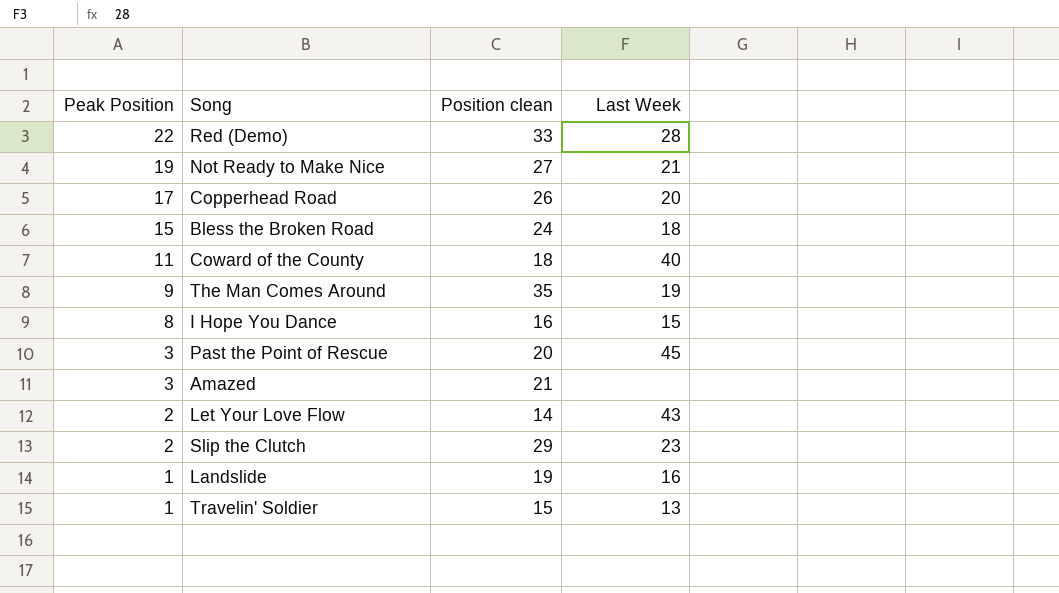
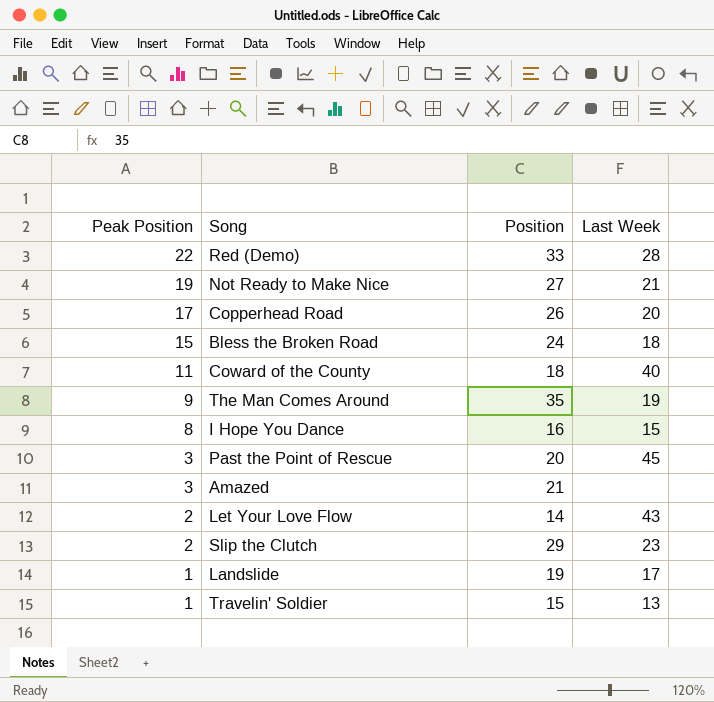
column name: Position clean -> Position
Landslide | Last Week: 16 -> 17

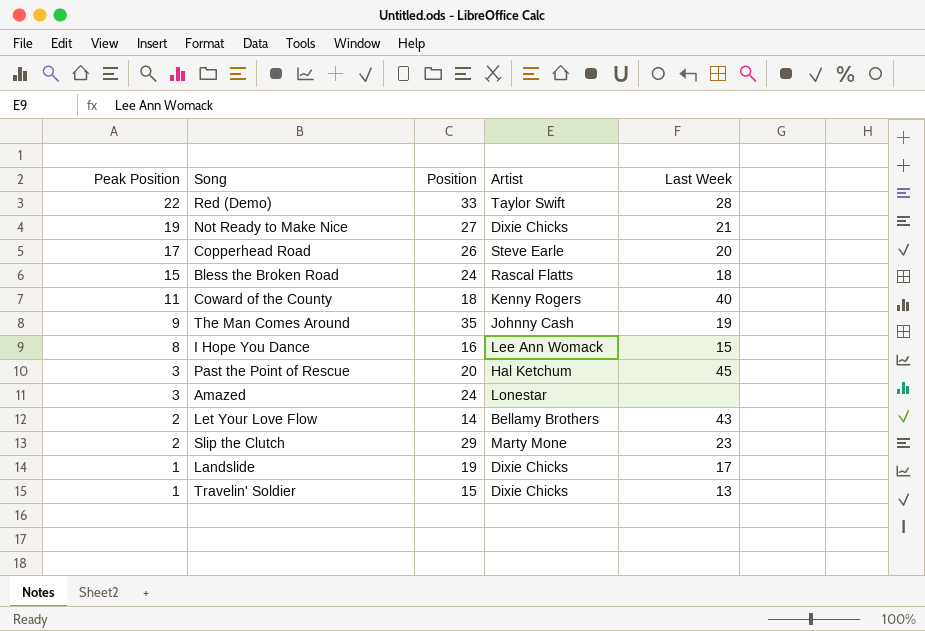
column Artist | position: none -> 4
Amazed | Position: 21 -> 24

